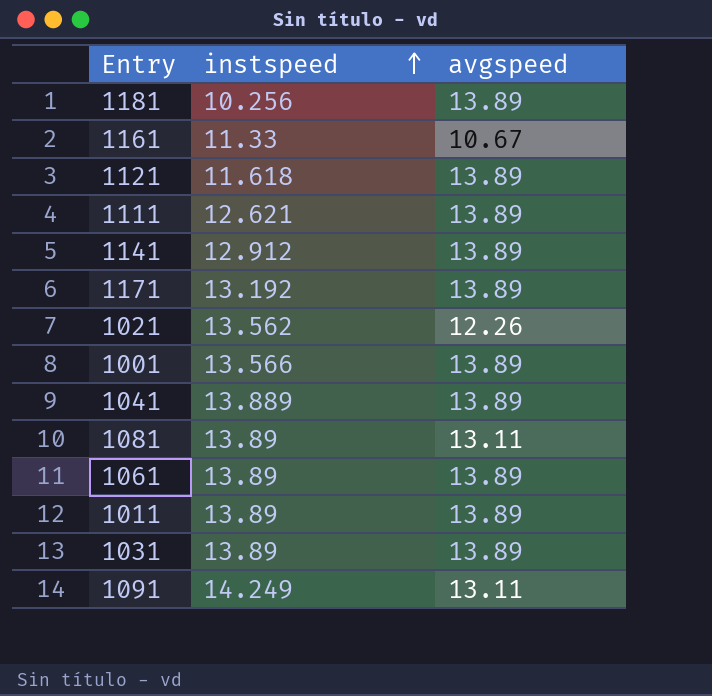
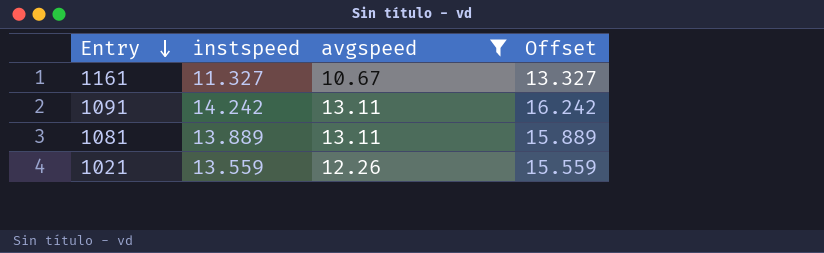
filter: none -> avgspeed != 13.89
row order: instspeed ascending -> Entry descending
column Offset | formula: none -> [instspeed] + 2
1161 | instspeed: 11.33 -> 11.327
1091 | instspeed: 14.249 -> 14.242
1081 | instspeed: 13.89 -> 13.889
1021 | instspeed: 13.562 -> 13.559

